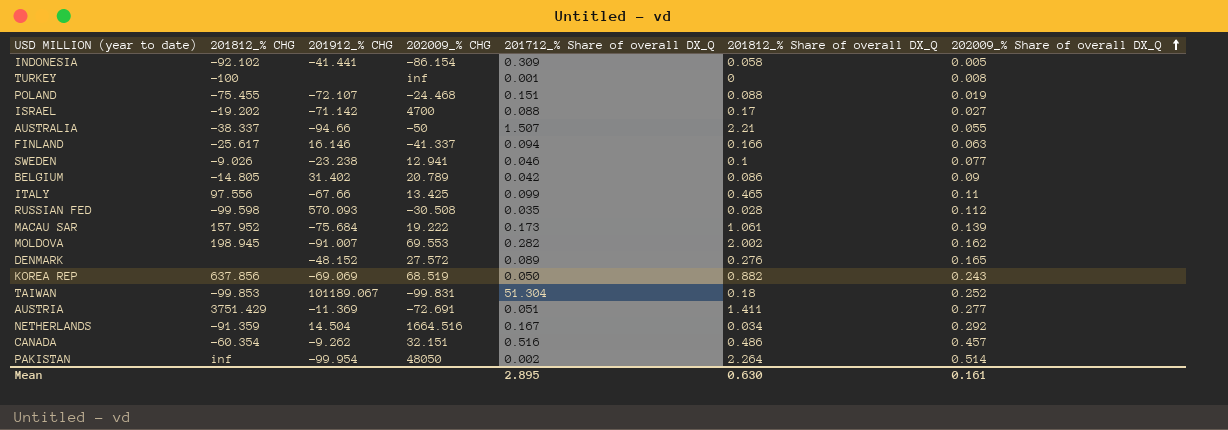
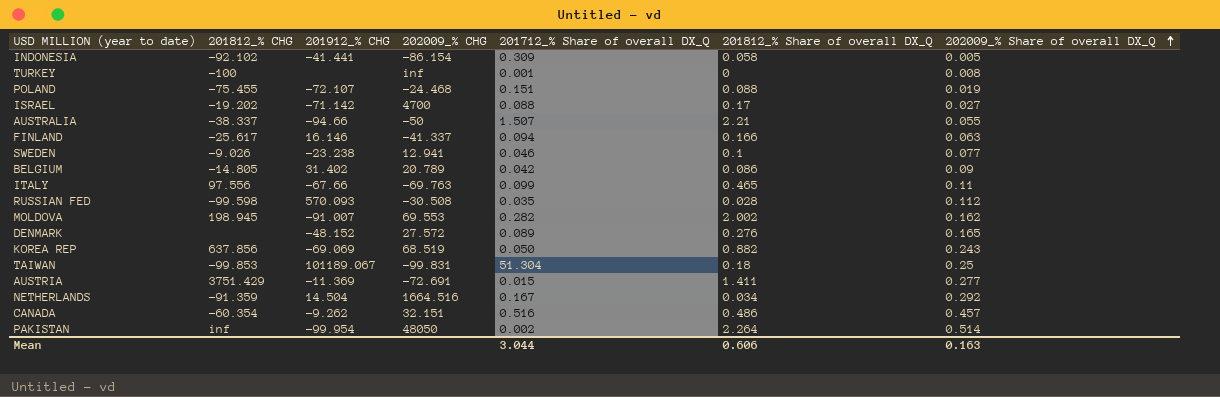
row MACAU SAR: 157.952 | -75.684 | 19.222 | 0.173 | 1.061 | 0.139 -> none
ITALY | 202009_% CHG: 13.425 -> -69.763
TAIWAN | 202009_% Share of overall DX_Q: 0.252 -> 0.25
AUSTRIA | 201712_% Share of overall DX_Q: 0.051 -> 0.015
Mean | 201712_% Share of overall DX_Q: 2.895 -> 3.044
Mean | 201812_% Share of overall DX_Q: 0.630 -> 0.606
Mean | 202009_% Share of overall DX_Q: 0.161 -> 0.163

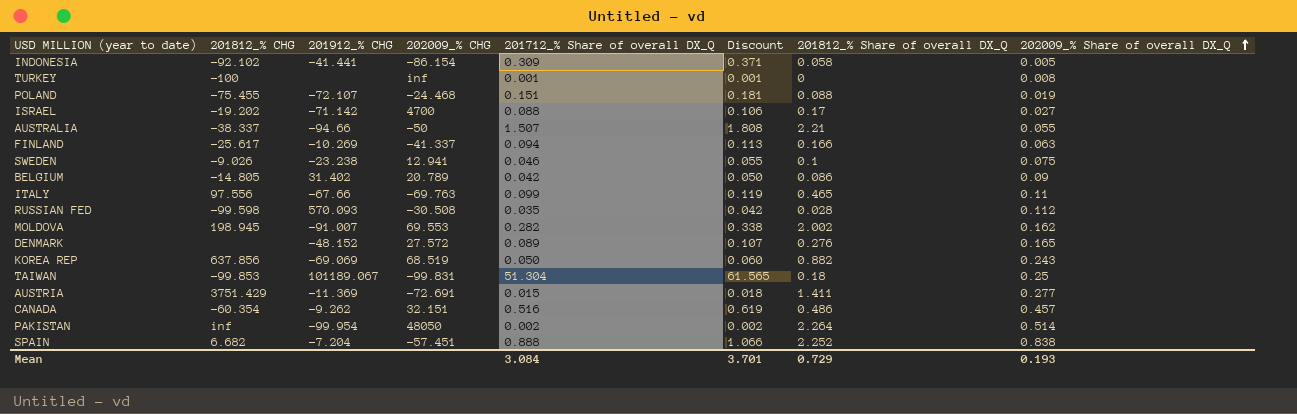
column Discount | formula: none -> [201712_% Share of overall DX_Q] * 1.2
row NETHERLANDS: -91.359 | 14.504 | 1664.516 | 0.167 | 0.034 | 0.292 -> none
FINLAND | 201912_% CHG: 16.146 -> -10.269
SWEDEN | 202009_% Share of overall DX_Q: 0.077 -> 0.075
row SPAIN: none -> 6.682 | -7.204 | -57.451 | 0.888 | 1.066 | 2.252 | 0.838
Mean | 201712_% Share of overall DX_Q: 3.044 -> 3.084
Mean | 201812_% Share of overall DX_Q: 0.606 -> 0.729
Mean | 202009_% Share of overall DX_Q: 0.163 -> 0.193

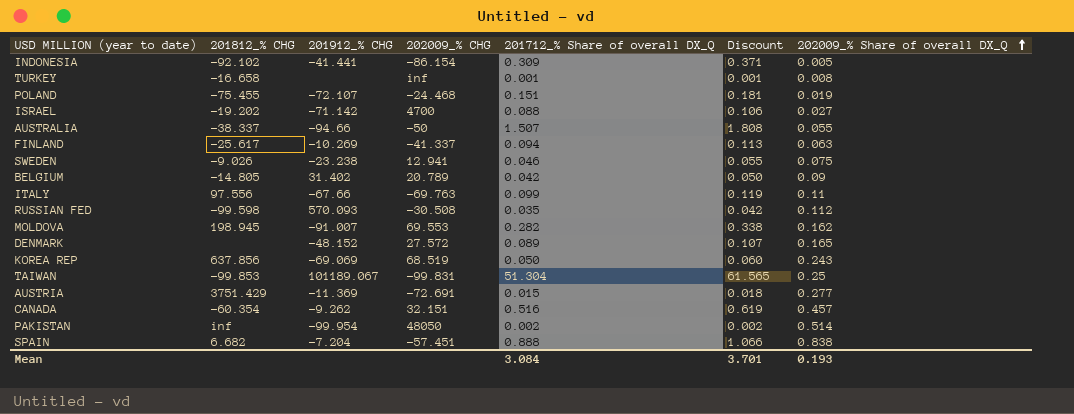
column 201812_% Share of overall DX_Q | position: 7 -> none
TURKEY | 201812_% CHG: -100 -> -16.658

